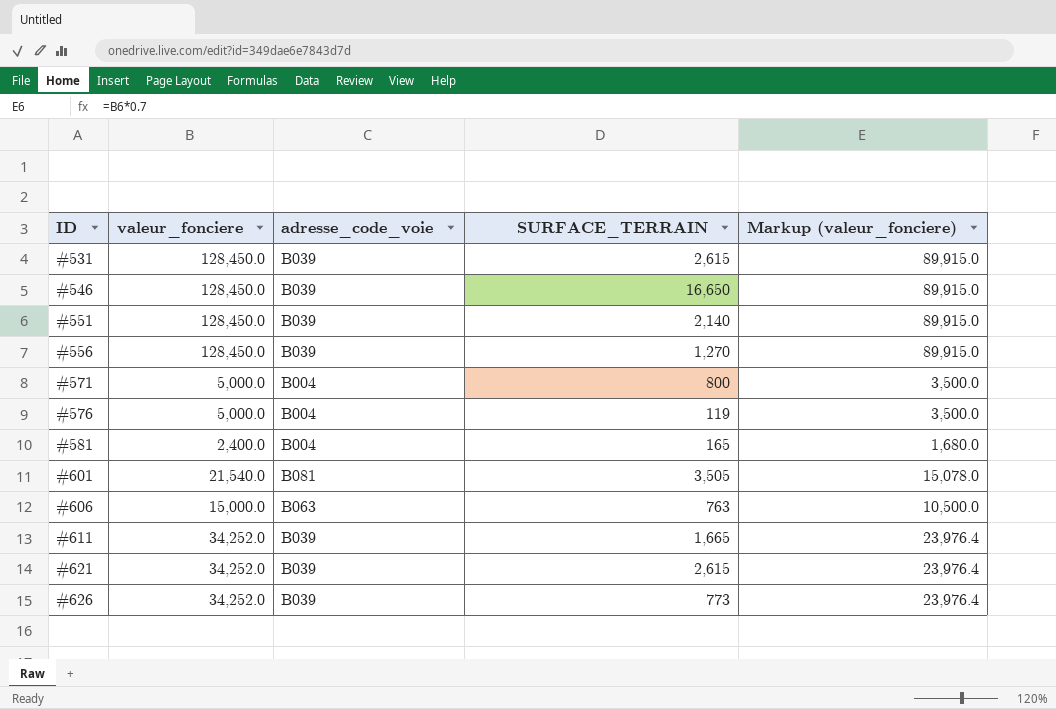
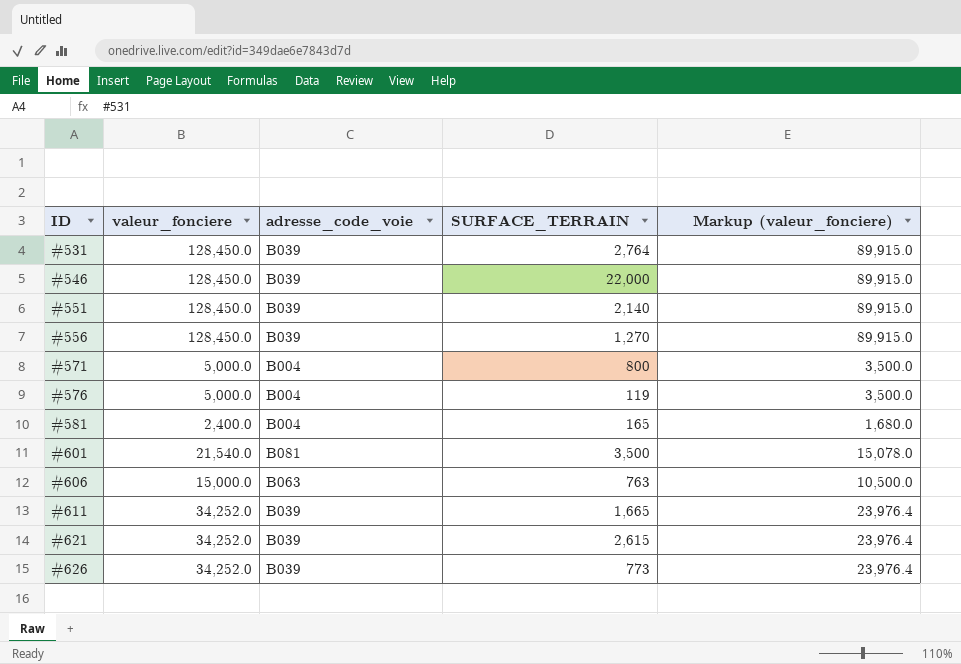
#531 | SURFACE_TERRAIN: 2,615 -> 2,764
#546 | SURFACE_TERRAIN: 16,650 -> 22,000
#601 | SURFACE_TERRAIN: 3,505 -> 3,500

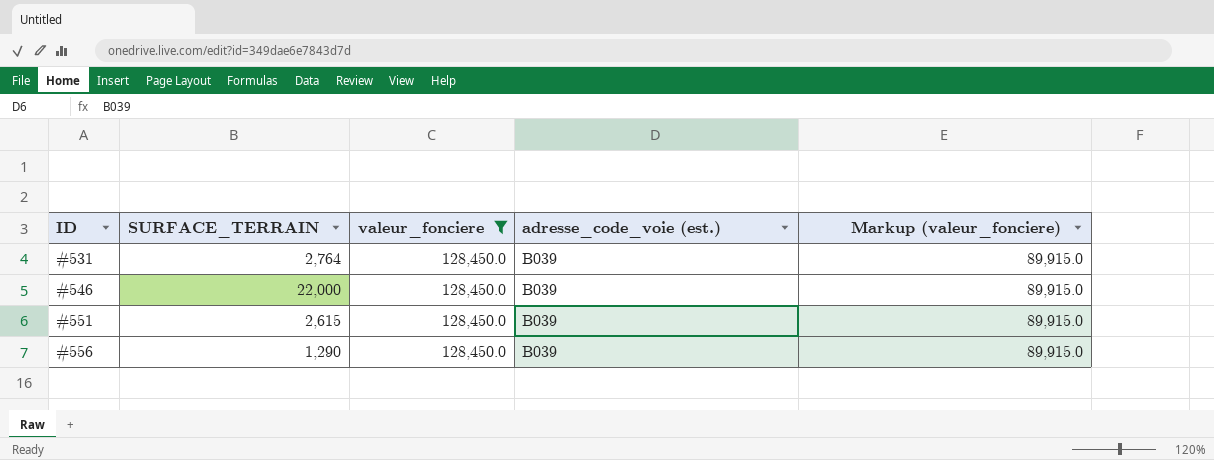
filter: none -> valeur_fonciere = 128,450.0
column SURFACE_TERRAIN | position: 4 -> 2
column name: adresse_code_voie -> adresse_code_voie (est.)
#551 | SURFACE_TERRAIN: 2,140 -> 2,615
#556 | SURFACE_TERRAIN: 1,270 -> 1,290

